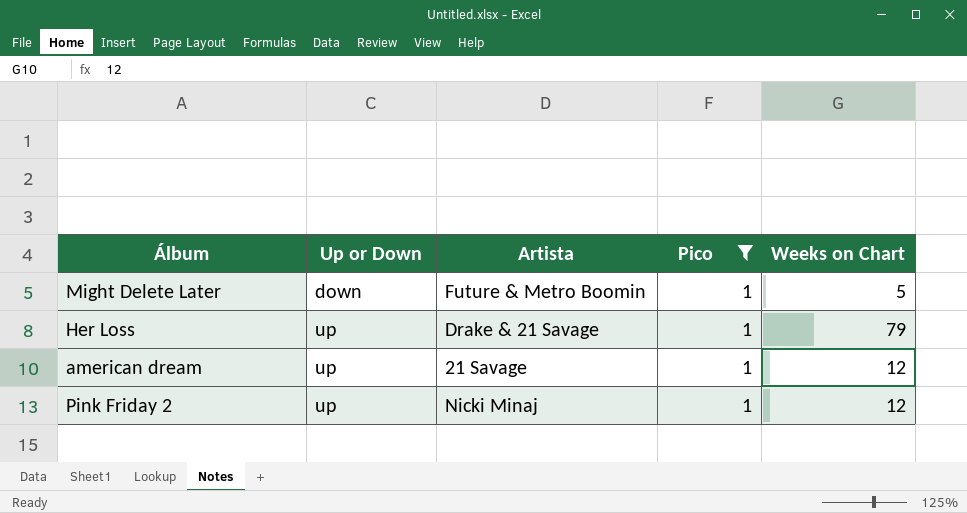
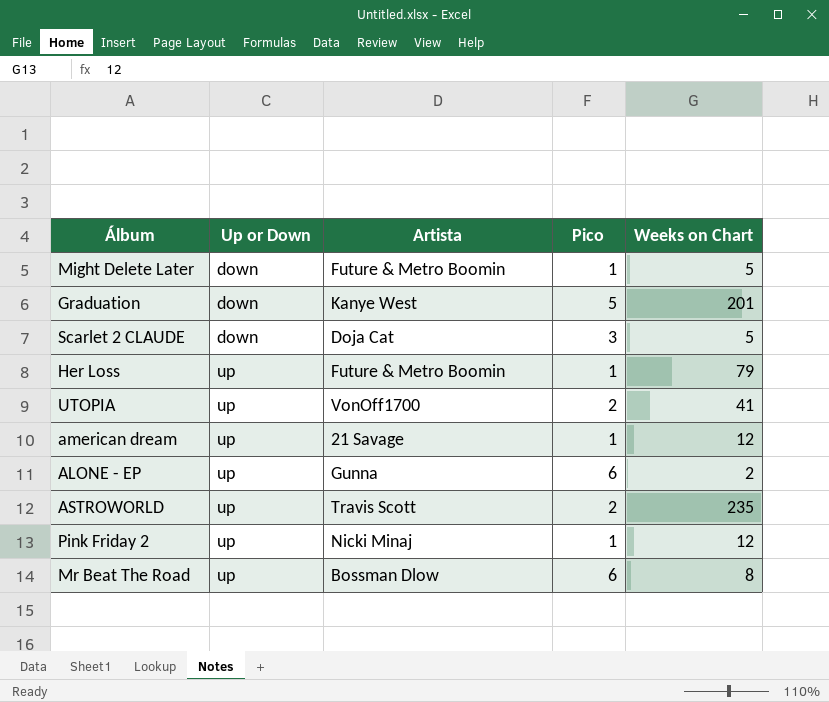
filter: Pico = 1 -> none
Her Loss | Artista: Drake & 21 Savage -> Future & Metro Boomin

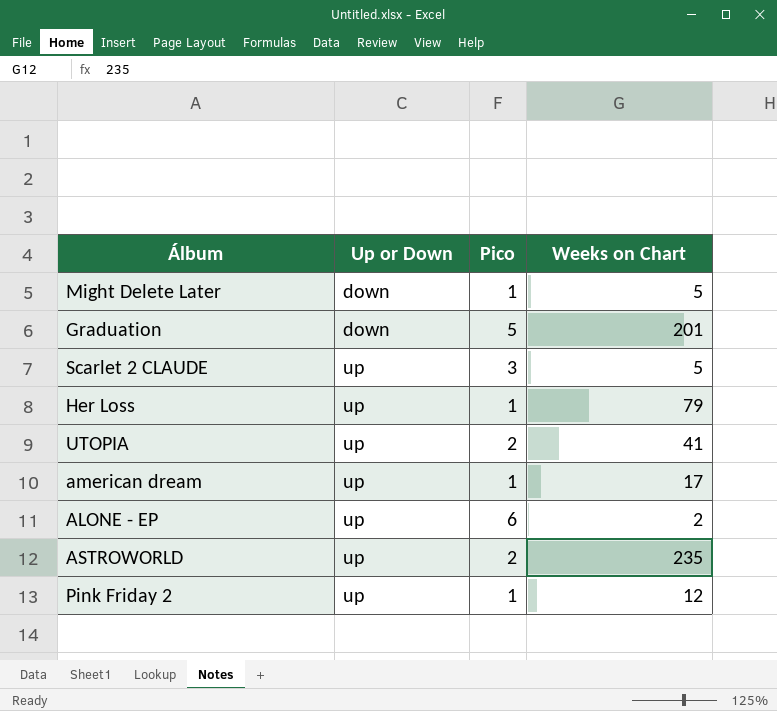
column Artista | position: 3 -> none
row Mr Beat The Road: up | Bossman Dlow | 6 | 8 -> none
Scarlet 2 CLAUDE | Up or Down: down -> up
american dream | Weeks on Chart: 12 -> 17

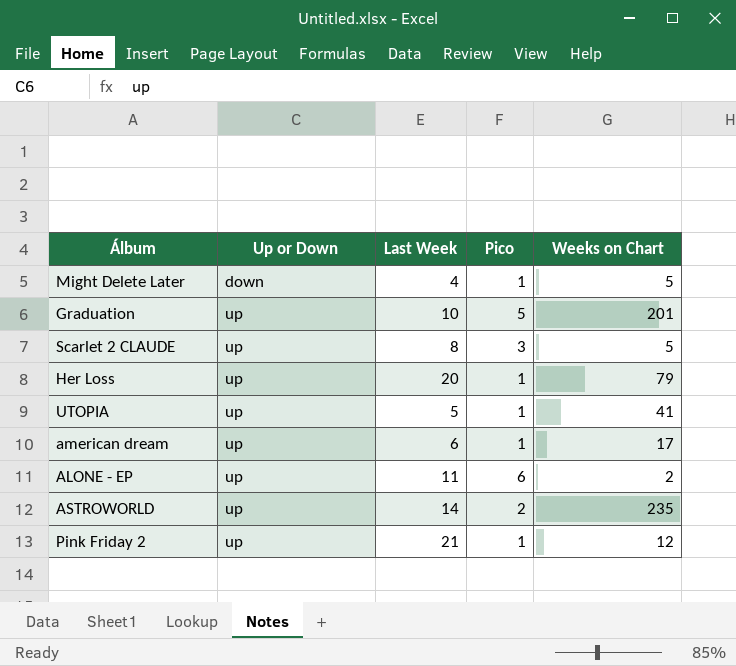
column Last Week | position: none -> 3
Graduation | Up or Down: down -> up
UTOPIA | Pico: 2 -> 1

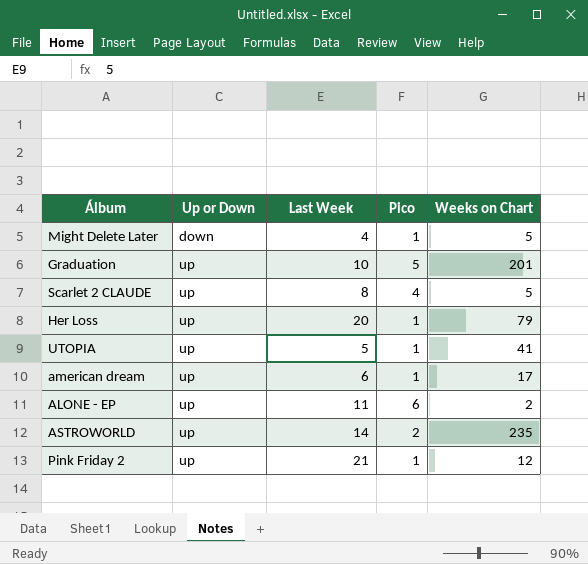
Scarlet 2 CLAUDE | Pico: 3 -> 4

